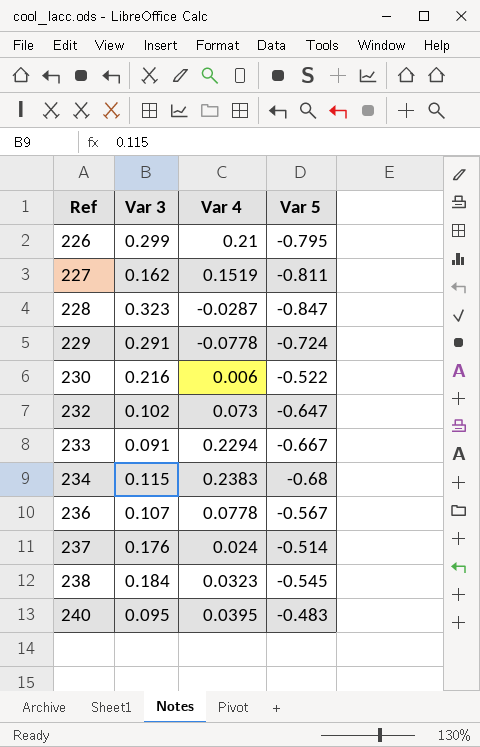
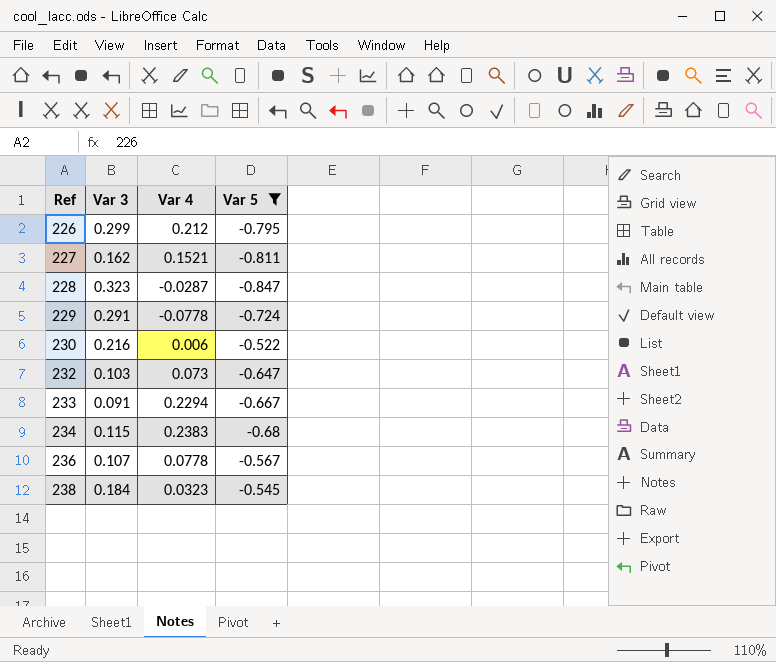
filter: none -> Var 5 <= -0.522
226 | Var 4: 0.21 -> 0.212
227 | Var 4: 0.1519 -> 0.1521
232 | Var 3: 0.102 -> 0.103

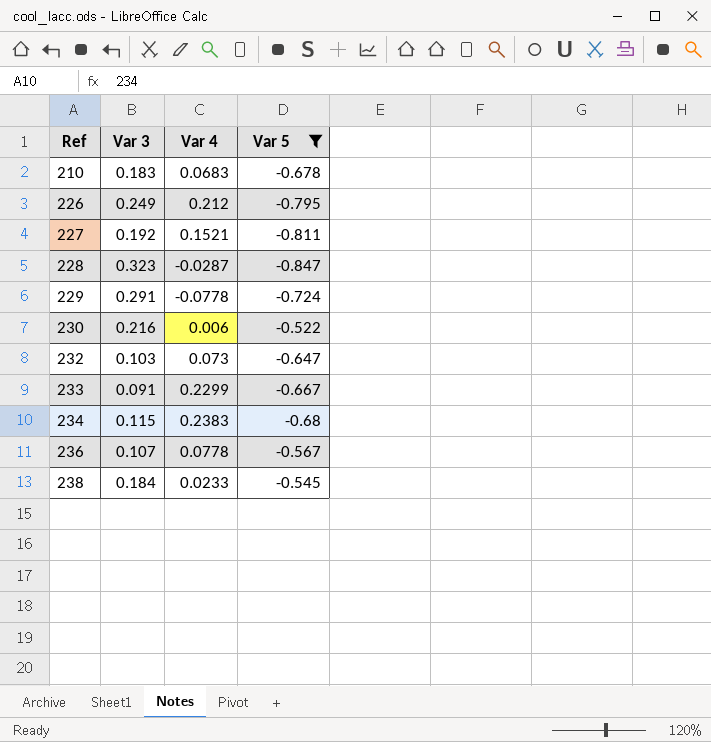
row 210: none -> 0.183 | 0.0683 | -0.678
226 | Var 3: 0.299 -> 0.249
227 | Var 3: 0.162 -> 0.192
233 | Var 4: 0.2294 -> 0.2299
238 | Var 4: 0.0323 -> 0.0233

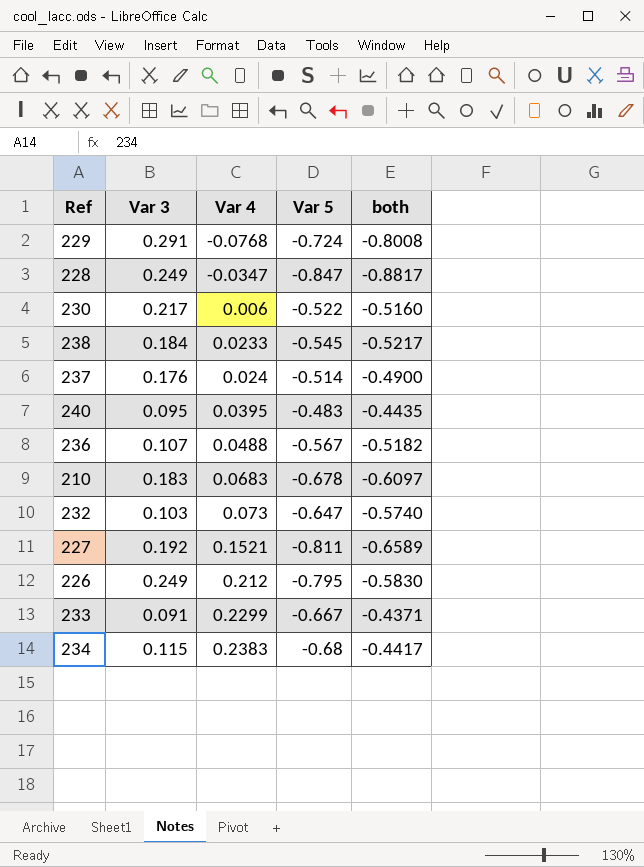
filter: Var 5 <= -0.522 -> none
row order: Ref ascending -> Var 4 ascending
column both | formula: none -> [Var 4] + [Var 5]
229 | Var 4: -0.0778 -> -0.0768
228 | Var 3: 0.323 -> 0.249
228 | Var 4: -0.0287 -> -0.0347
230 | Var 3: 0.216 -> 0.217
236 | Var 4: 0.0778 -> 0.0488

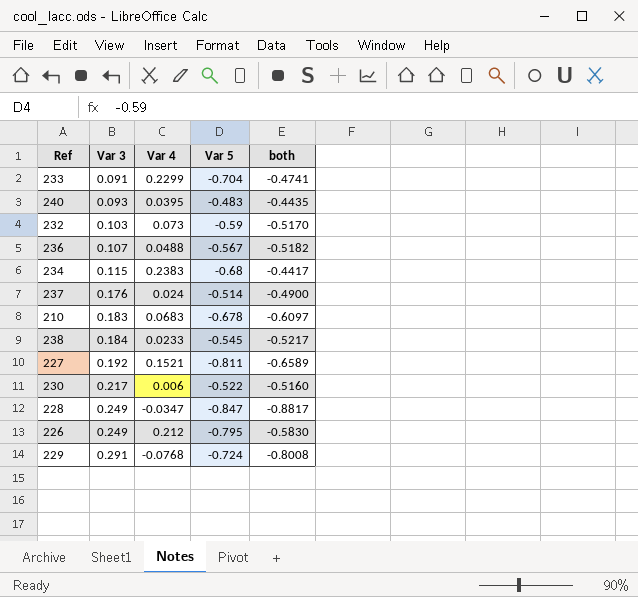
row order: Var 4 ascending -> Var 3 ascending
233 | Var 5: -0.667 -> -0.704
233 | both: -0.4371 -> -0.4741
240 | Var 3: 0.095 -> 0.093
232 | Var 5: -0.647 -> -0.59
232 | both: -0.5740 -> -0.5170

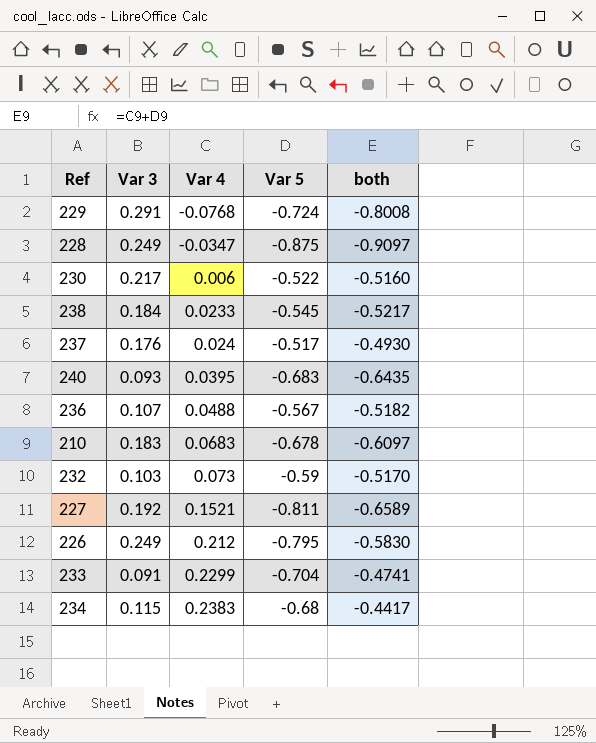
row order: Var 3 ascending -> Var 4 ascending
228 | Var 5: -0.847 -> -0.875
228 | both: -0.8817 -> -0.9097
237 | Var 5: -0.514 -> -0.517
237 | both: -0.4900 -> -0.4930
240 | Var 5: -0.483 -> -0.683
240 | both: -0.4435 -> -0.6435

